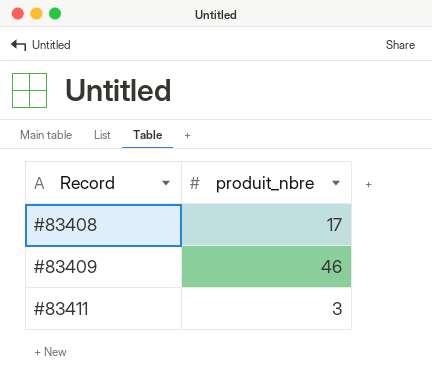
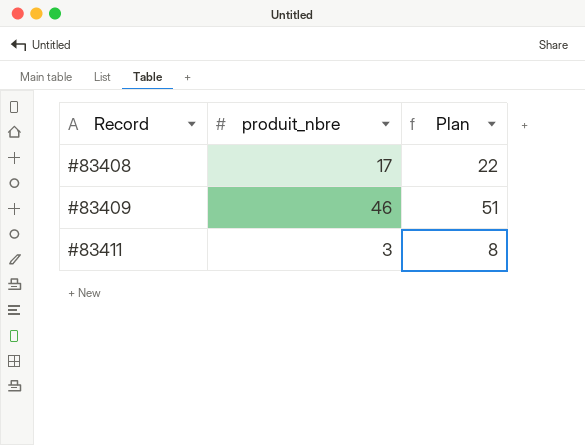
column Plan | formula: none -> [produit_nbre] + 5

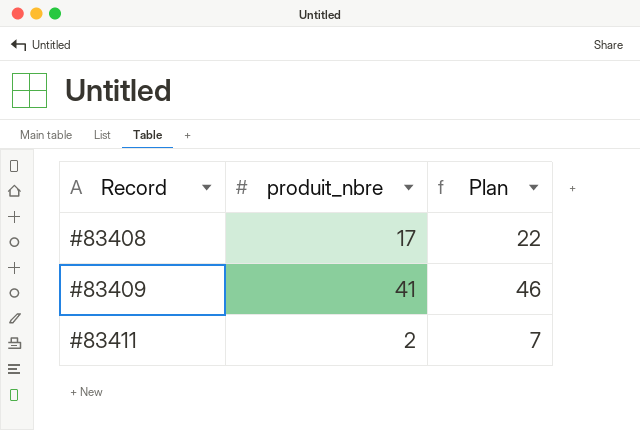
#83409 | produit_nbre: 46 -> 41
#83409 | Plan: 51 -> 46
#83411 | produit_nbre: 3 -> 2
#83411 | Plan: 8 -> 7

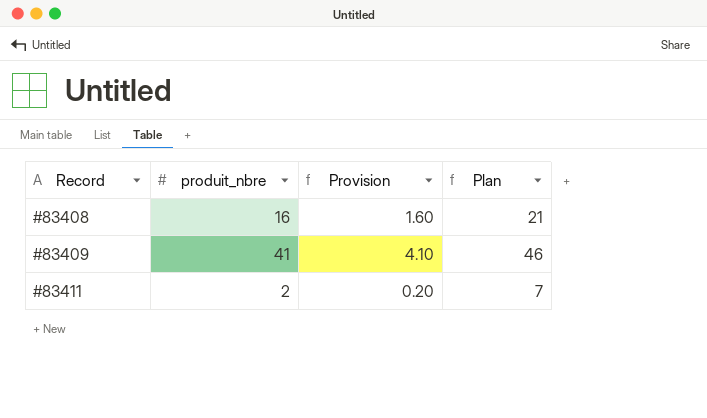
column Provision | formula: none -> [produit_nbre] * 0.1
#83408 | produit_nbre: 17 -> 16
#83408 | Plan: 22 -> 21

